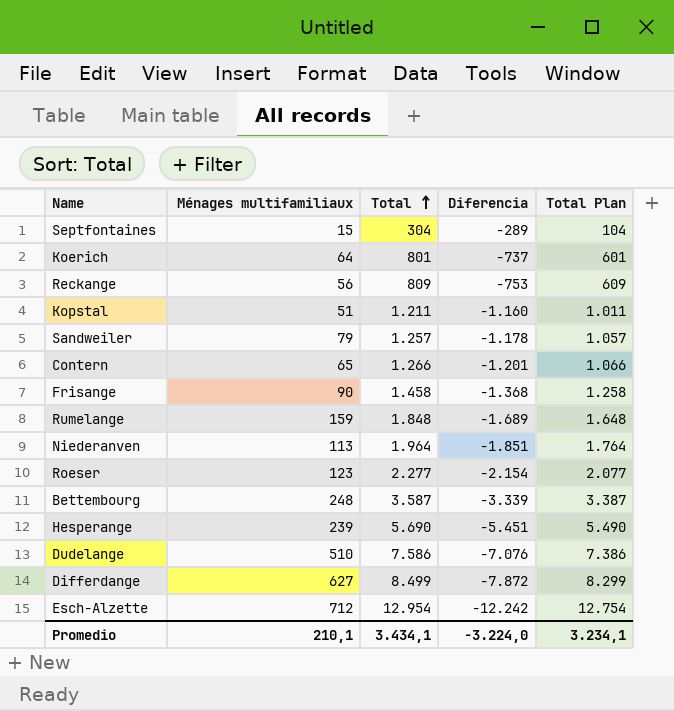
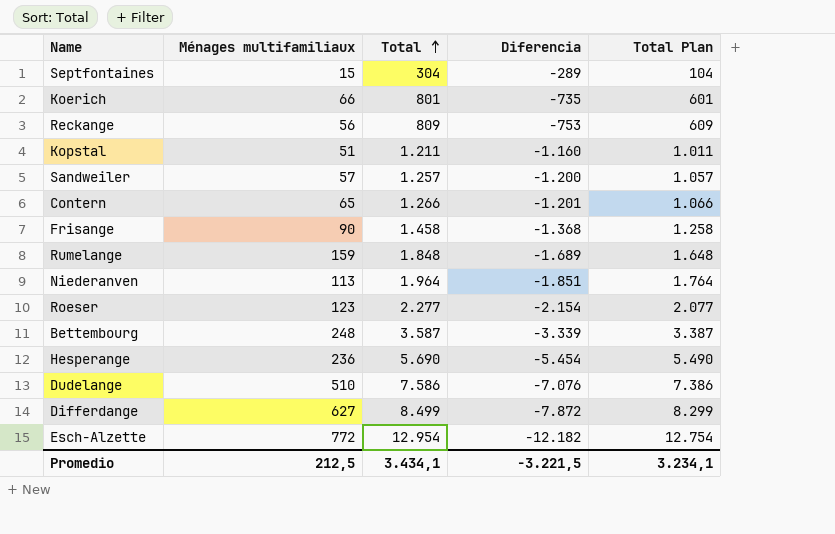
Koerich | Ménages multifamiliaux: 64 -> 66
Koerich | Diferencia: -737 -> -735
Sandweiler | Ménages multifamiliaux: 79 -> 57
Sandweiler | Diferencia: -1.178 -> -1.200
Hesperange | Ménages multifamiliaux: 239 -> 236
Hesperange | Diferencia: -5.451 -> -5.454
Esch-Alzette | Ménages multifamiliaux: 712 -> 772
Esch-Alzette | Diferencia: -12.242 -> -12.182
Promedio | Ménages multifamiliaux: 210,1 -> 212,5
Promedio | Diferencia: -3.224,0 -> -3.221,5

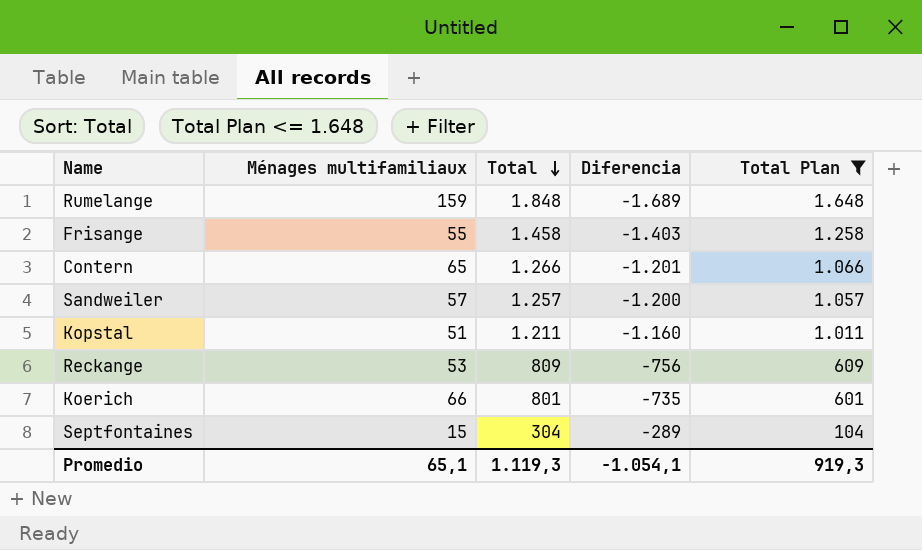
filter: none -> Total Plan <= 1.648
row order: Total ascending -> Total descending
Frisange | Ménages multifamiliaux: 90 -> 55
Frisange | Diferencia: -1.368 -> -1.403
Reckange | Ménages multifamiliaux: 56 -> 53
Reckange | Diferencia: -753 -> -756
Promedio | Ménages multifamiliaux: 212,5 -> 65,1
Promedio | Total: 3.434,1 -> 1.119,3
Promedio | Diferencia: -3.221,5 -> -1.054,1
Promedio | Total Plan: 3.234,1 -> 919,3

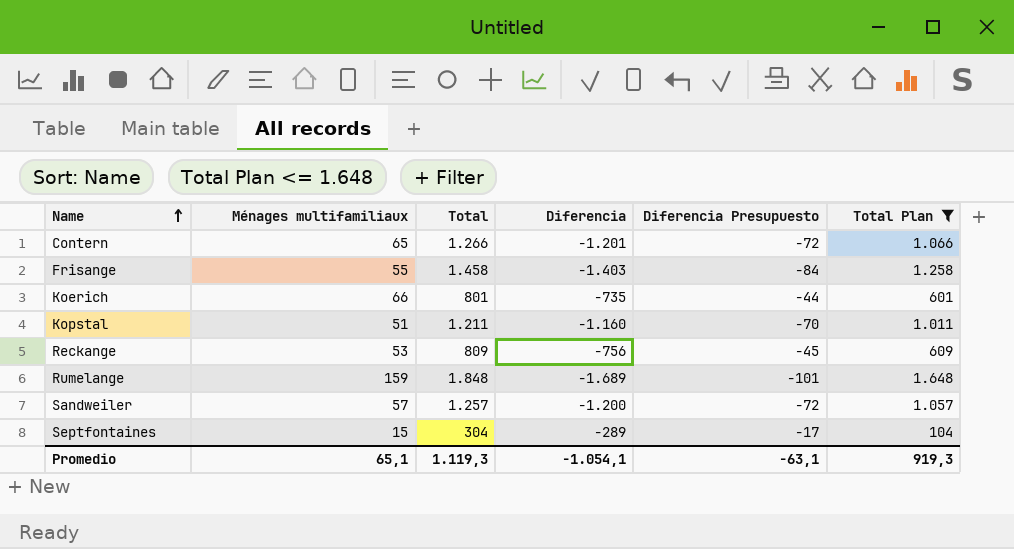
row order: Total descending -> Name ascending
column Diferencia Presupuesto | formula: none -> [Diferencia] * 0,06

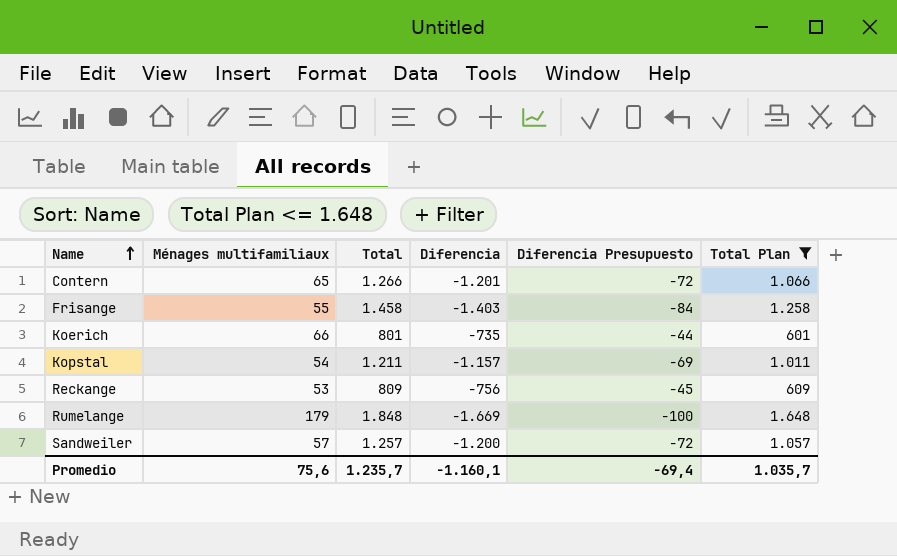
row Septfontaines: 15 | 304 | -289 | -17 | 104 -> none
Kopstal | Ménages multifamiliaux: 51 -> 54
Kopstal | Diferencia: -1.160 -> -1.157
Kopstal | Diferencia Presupuesto: -70 -> -69
Rumelange | Ménages multifamiliaux: 159 -> 179
Rumelange | Diferencia: -1.689 -> -1.669
Rumelange | Diferencia Presupuesto: -101 -> -100
Promedio | Ménages multifamiliaux: 65,1 -> 75,6
Promedio | Total: 1.119,3 -> 1.235,7
Promedio | Diferencia: -1.054,1 -> -1.160,1
Promedio | Diferencia Presupuesto: -63,1 -> -69,4
Promedio | Total Plan: 919,3 -> 1.035,7

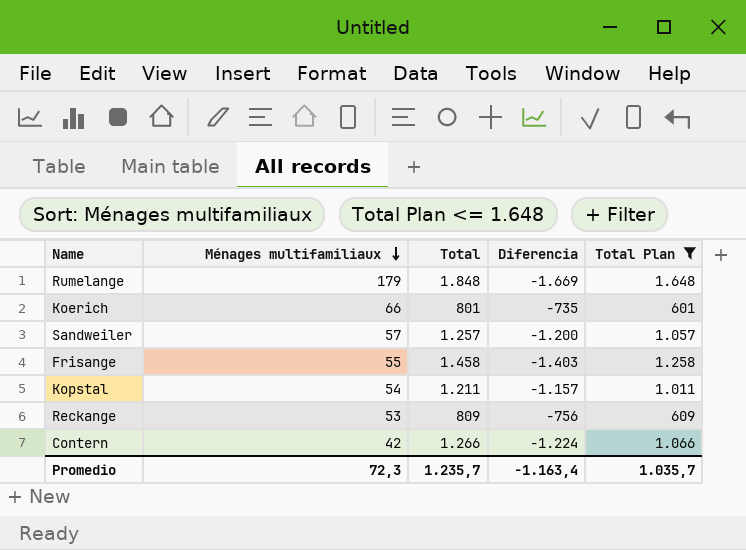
row order: Name ascending -> Ménages multifamiliaux descending
column Diferencia Presupuesto | formula: [Diferencia] * 0,06 -> none
Contern | Ménages multifamiliaux: 65 -> 42
Contern | Diferencia: -1.201 -> -1.224
Promedio | Ménages multifamiliaux: 75,6 -> 72,3
Promedio | Diferencia: -1.160,1 -> -1.163,4

